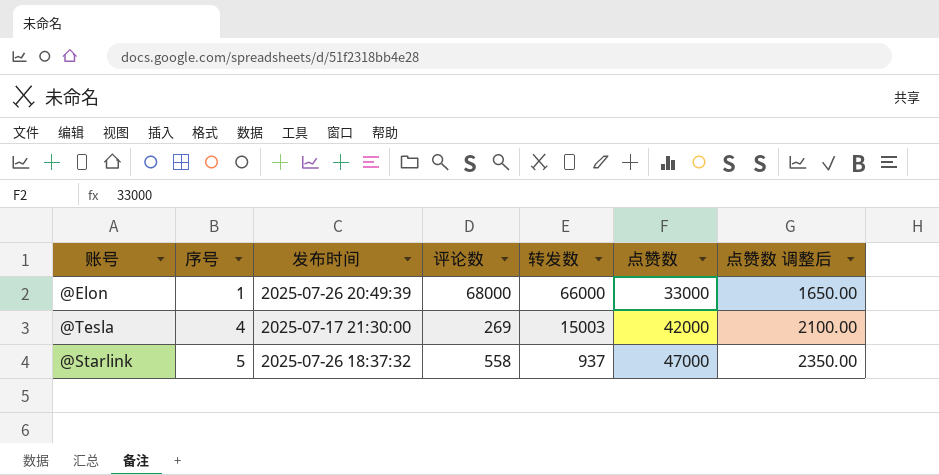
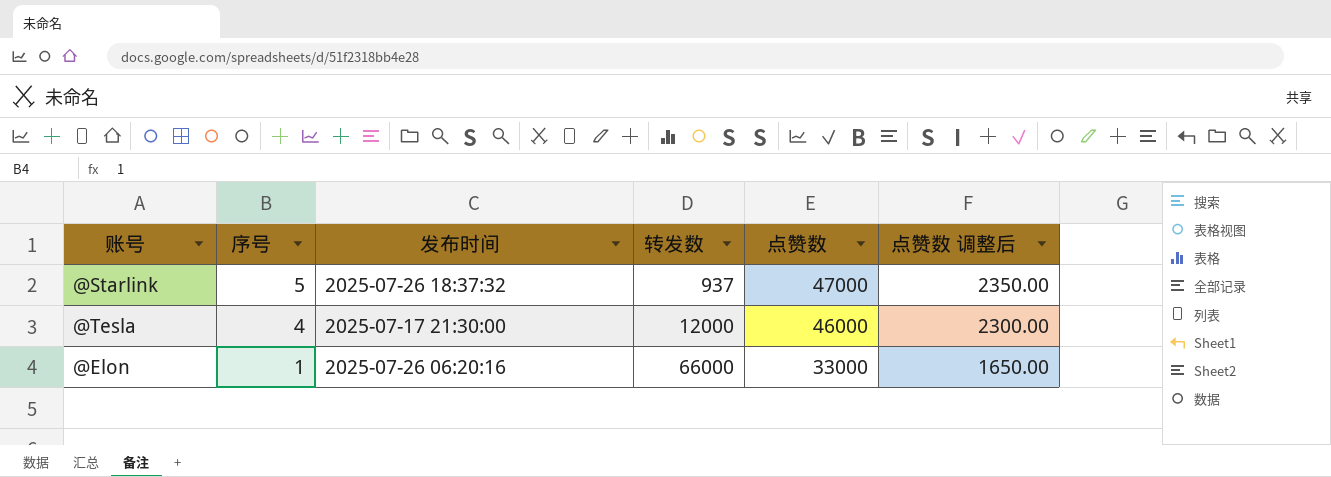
row order: 序号 ascending -> 序号 descending
column 评论数 | position: 4 -> none
@Tesla | 转发数: 15003 -> 12000
@Tesla | 点赞数: 42000 -> 46000
@Tesla | 点赞数 调整后: 2100.00 -> 2300.00
@Elon | 发布时间: 2025-07-26 20:49:39 -> 2025-07-26 06:20:16

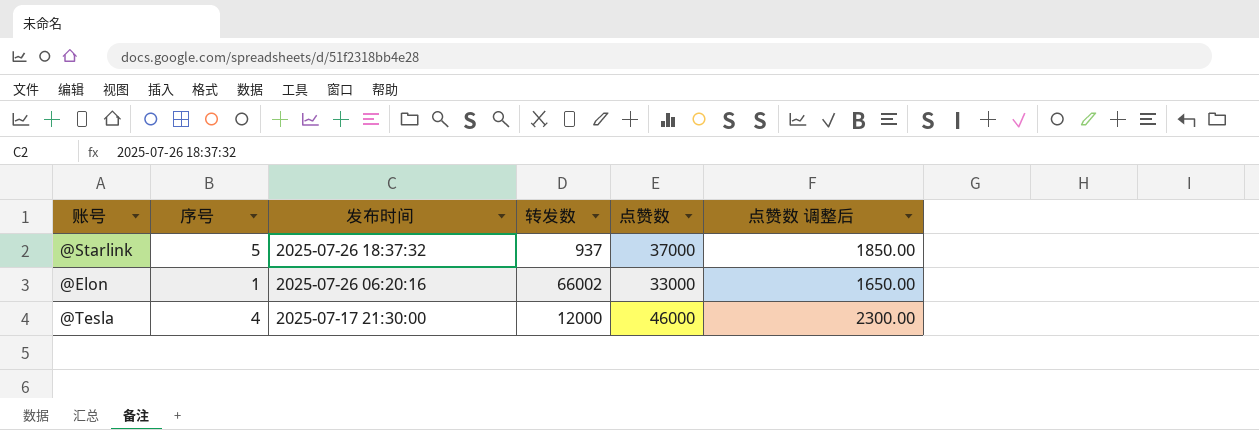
row order: 序号 descending -> 发布时间 descending
@Starlink | 点赞数: 47000 -> 37000
@Starlink | 点赞数 调整后: 2350.00 -> 1850.00
@Elon | 转发数: 66000 -> 66002

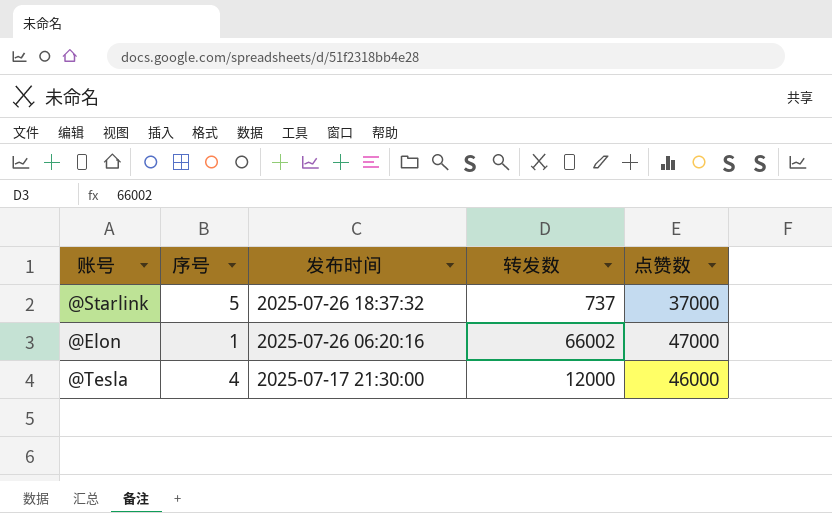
column 点赞数 调整后 | formula: [点赞数] * 0.05 -> none
@Starlink | 转发数: 937 -> 737
@Elon | 点赞数: 33000 -> 47000

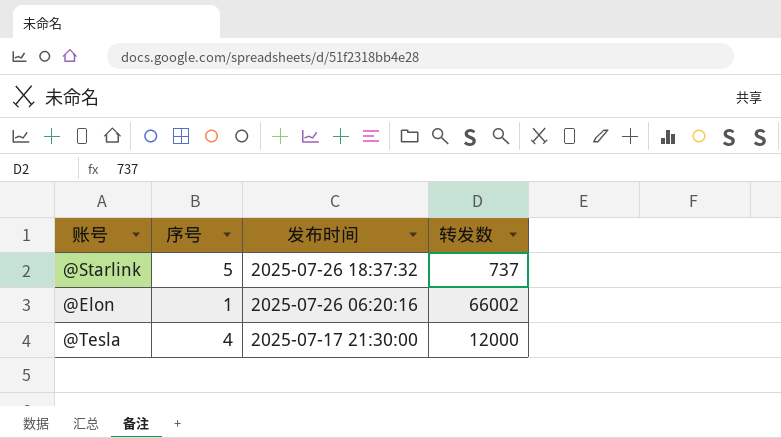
column 点赞数 | position: 5 -> none

